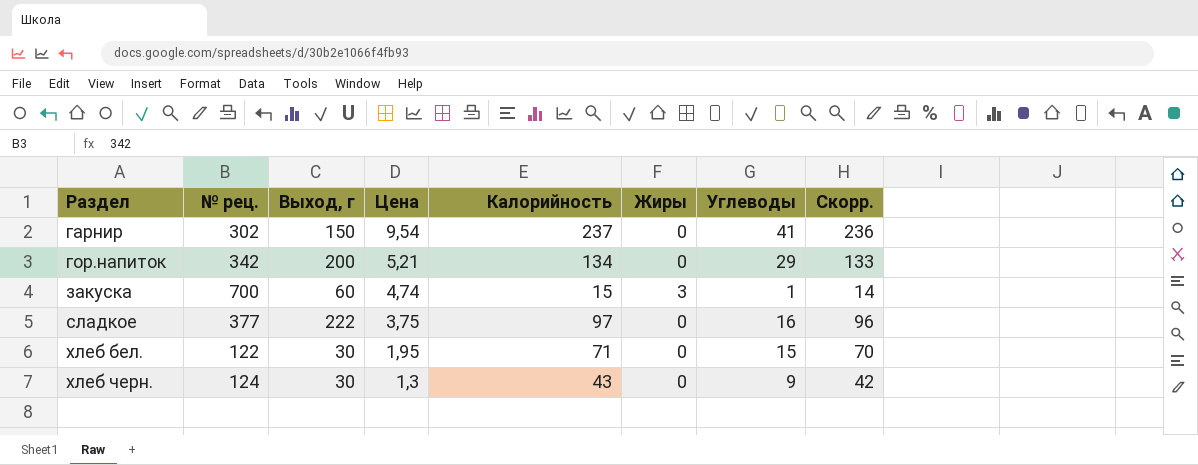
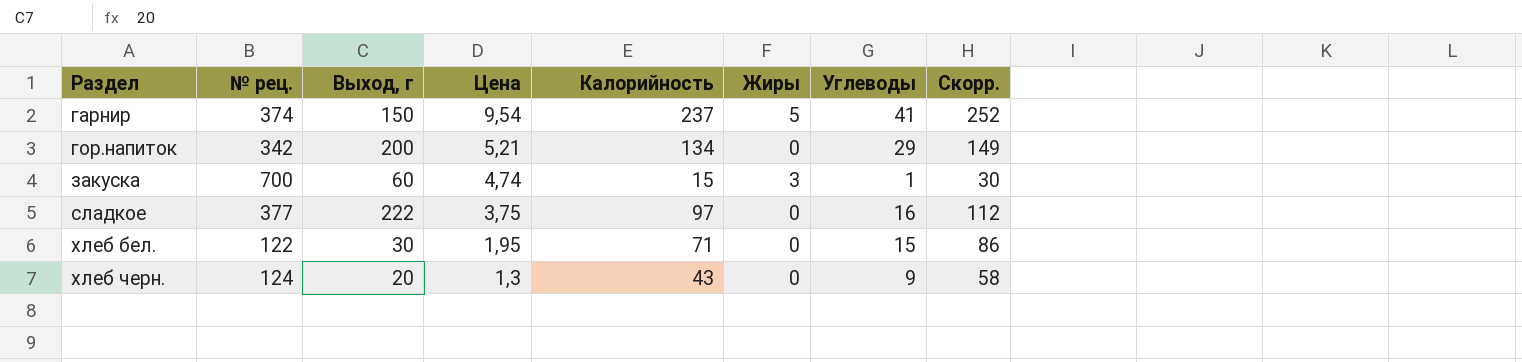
column Скорр. | formula: [Калорийность] - 1 -> [Калорийность] + 15
гарнир | № рец.: 302 -> 374
гарнир | Жиры: 0 -> 5
хлеб черн. | Выход, г: 30 -> 20

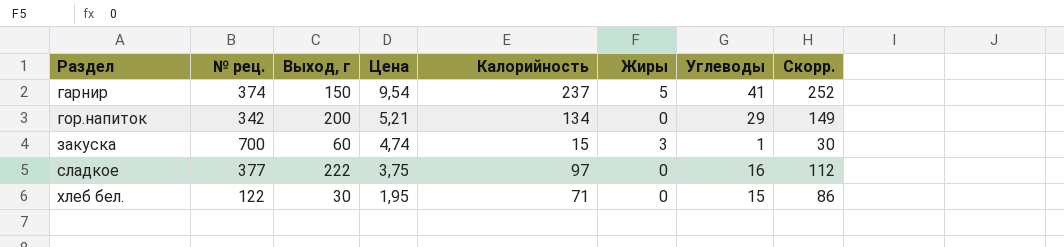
row хлеб черн.: 124 | 20 | 1,3 | 43 | 0 | 9 | 58 -> none

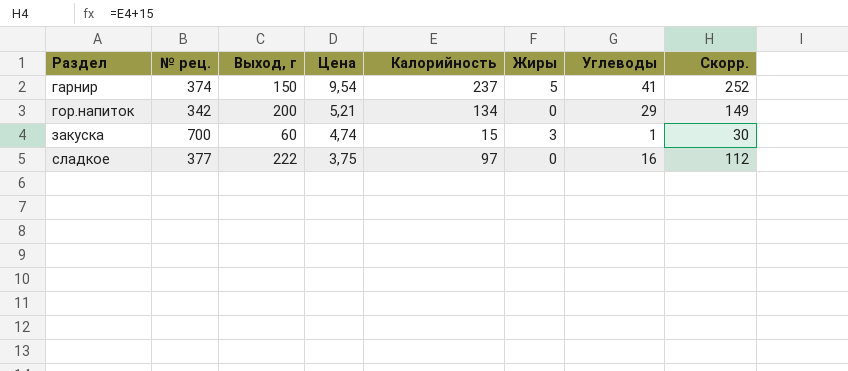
row хлеб бел.: 122 | 30 | 1,95 | 71 | 0 | 15 | 86 -> none

